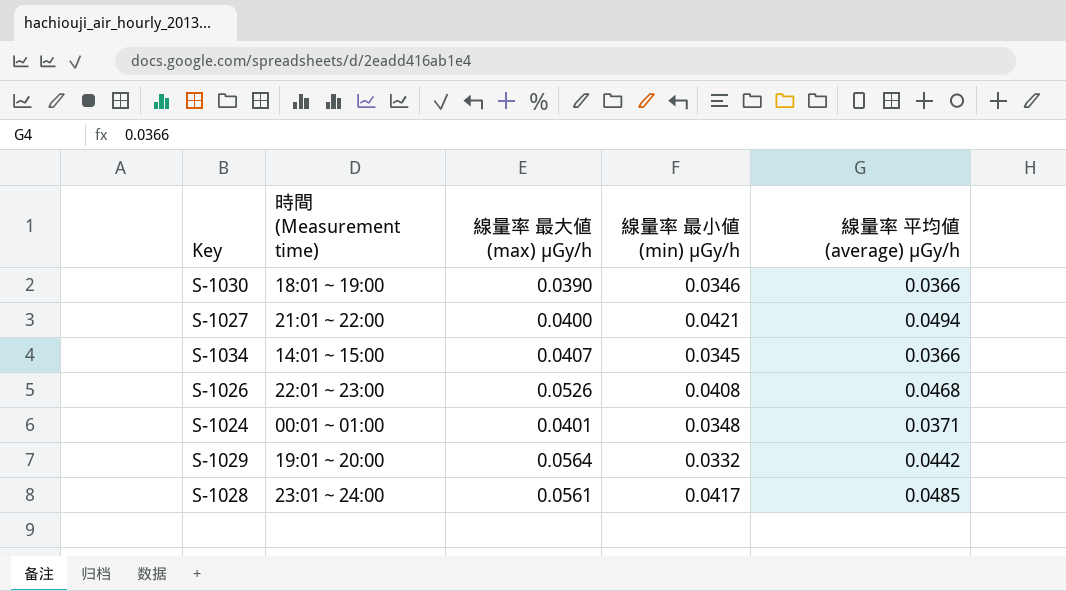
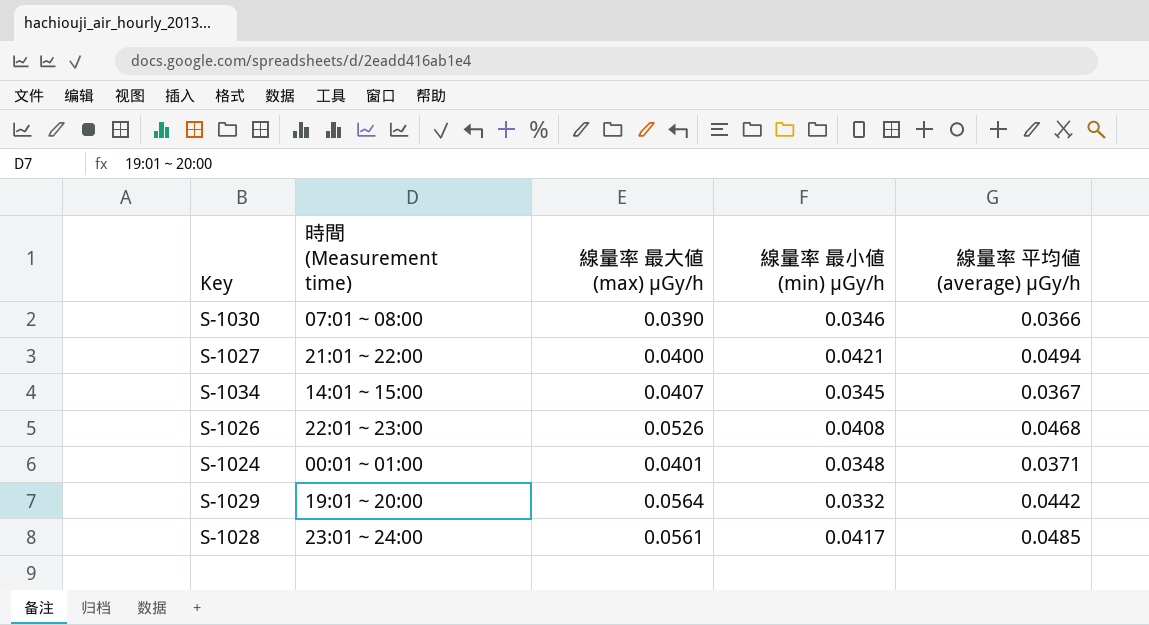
S-1030 | 時間 (Measurement time): 18:01～19:00 -> 07:01～08:00
S-1034 | 線量率 平均値 (average) μGy/h: 0.0366 -> 0.0367

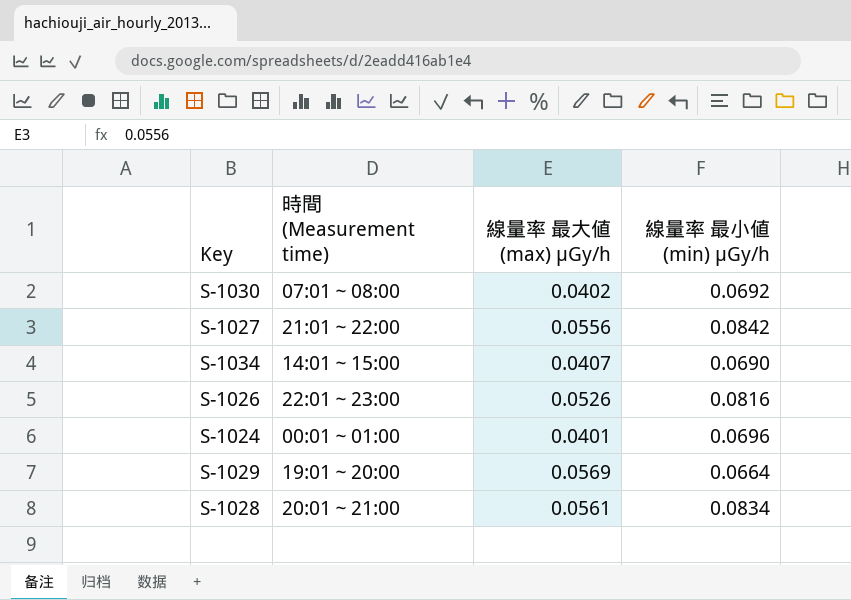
column 線量率 平均値 (average) μGy/h | position: 5 -> none
S-1030 | 線量率 最大値 (max) μGy/h: 0.0390 -> 0.0402
S-1030 | 線量率 最小値 (min) μGy/h: 0.0346 -> 0.0692
S-1027 | 線量率 最大値 (max) μGy/h: 0.0400 -> 0.0556
S-1027 | 線量率 最小値 (min) μGy/h: 0.0421 -> 0.0842
S-1034 | 線量率 最小値 (min) μGy/h: 0.0345 -> 0.0690
S-1026 | 線量率 最小値 (min) μGy/h: 0.0408 -> 0.0816
S-1024 | 線量率 最小値 (min) μGy/h: 0.0348 -> 0.0696
S-1029 | 線量率 最大値 (max) μGy/h: 0.0564 -> 0.0569
S-1029 | 線量率 最小値 (min) μGy/h: 0.0332 -> 0.0664
S-1028 | 時間 (Measurement time): 23:01～24:00 -> 20:01～21:00
S-1028 | 線量率 最小値 (min) μGy/h: 0.0417 -> 0.0834

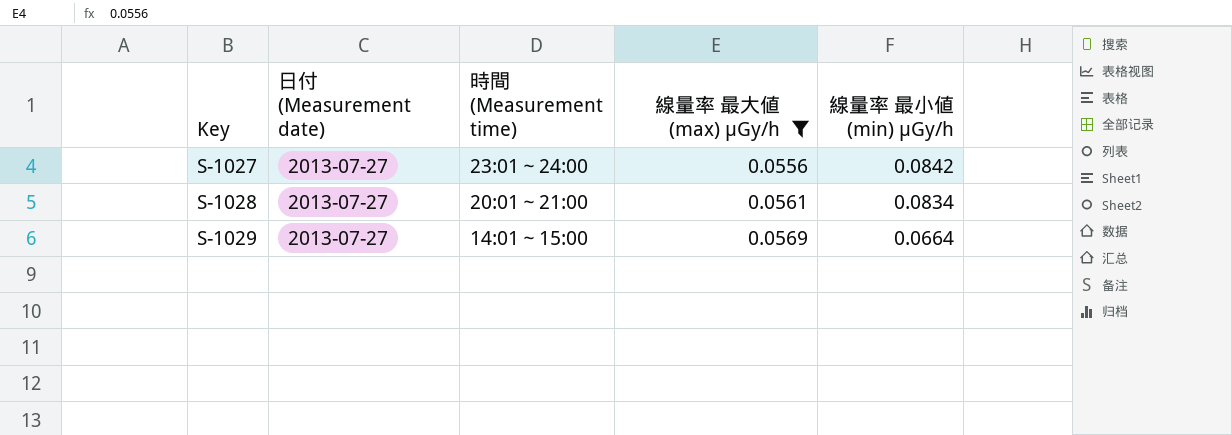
filter: none -> 線量率 最大値 (max) μGy/h >= 0.0556
row order: none -> Key ascending
column 日付 (Measurement date) | position: none -> 2
S-1027 | 時間 (Measurement time): 21:01～22:00 -> 23:01～24:00
S-1029 | 時間 (Measurement time): 19:01～20:00 -> 14:01～15:00

